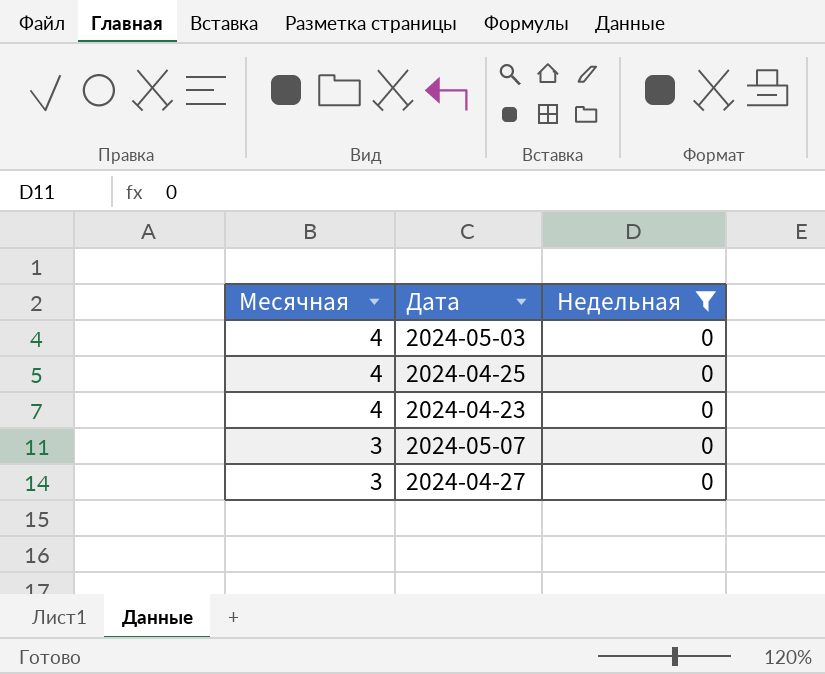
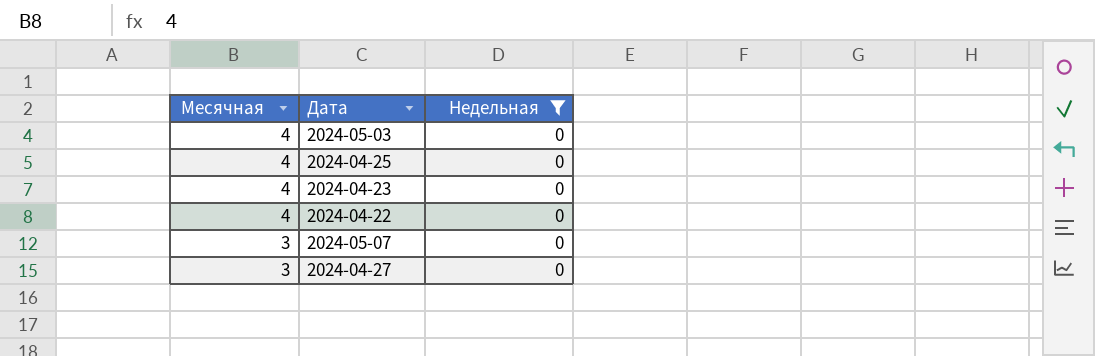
row 2024-04-22: none -> 4 | 0

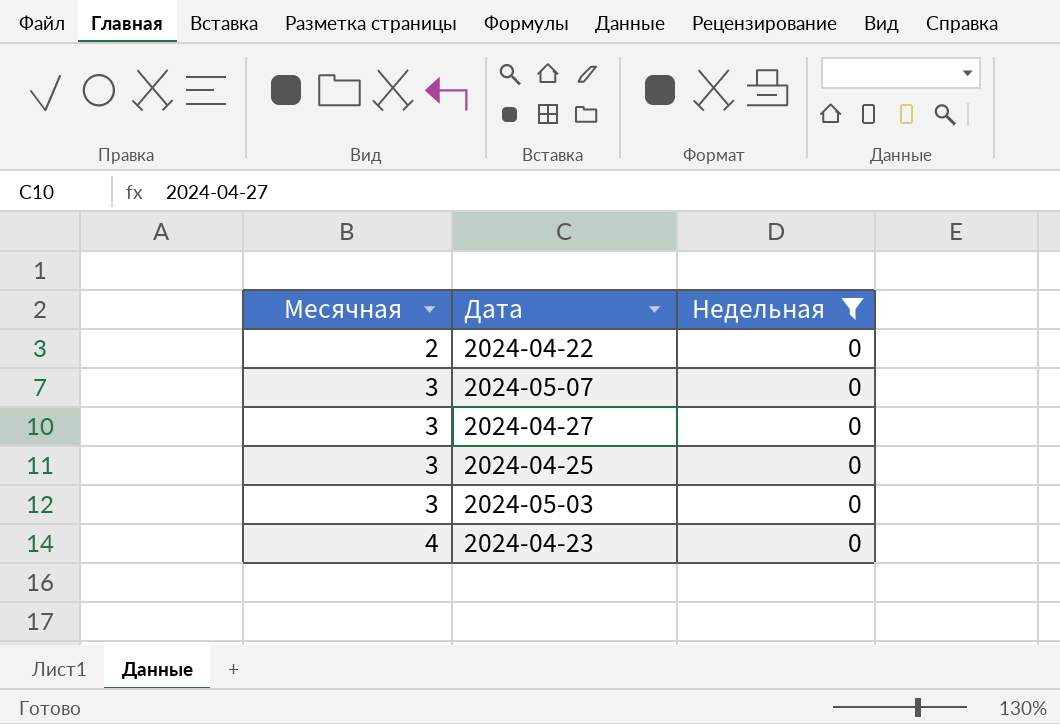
row order: Месячная descending -> Месячная ascending
2024-04-22 | Месячная: 4 -> 2
2024-04-25 | Месячная: 4 -> 3
2024-05-03 | Месячная: 4 -> 3

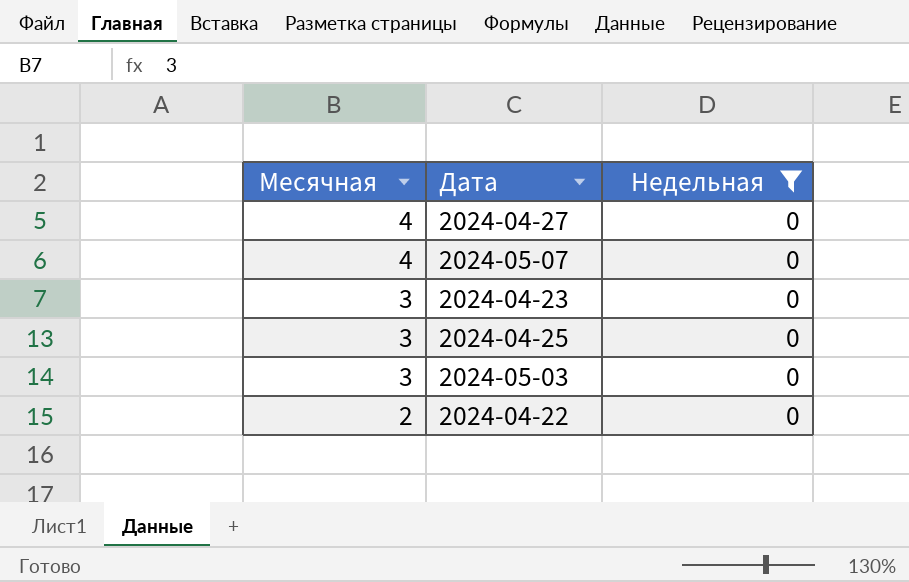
row order: Месячная ascending -> Месячная descending
2024-04-27 | Месячная: 3 -> 4
2024-05-07 | Месячная: 3 -> 4
2024-04-23 | Месячная: 4 -> 3

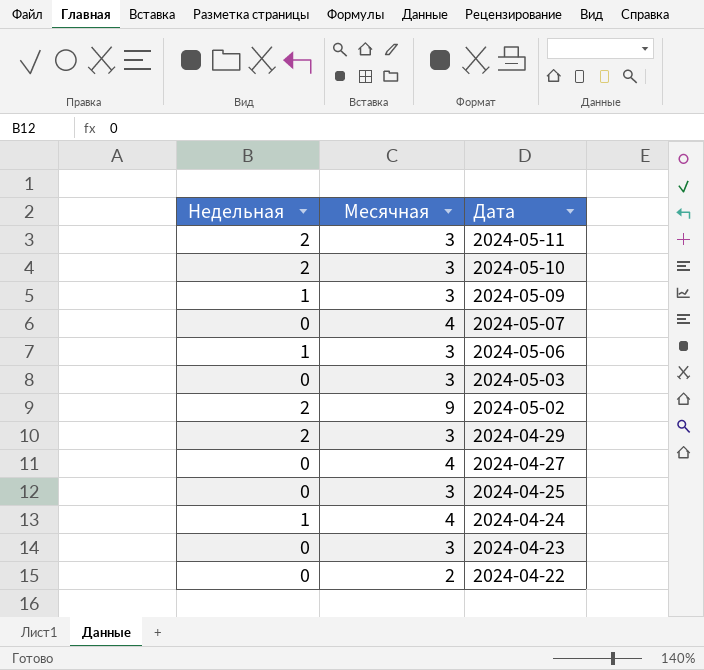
filter: Недельная = 0 -> none
row order: Месячная descending -> Дата descending
column Недельная | position: 3 -> 1

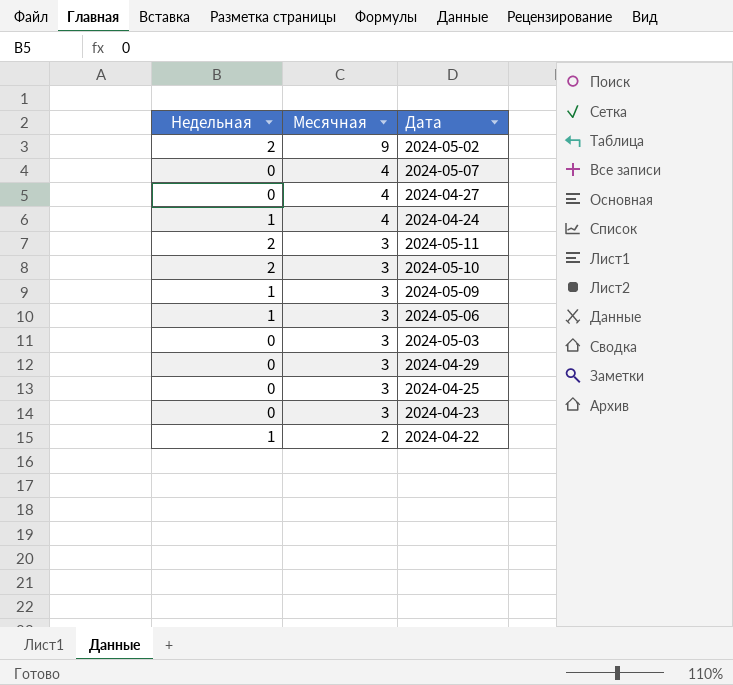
row order: Дата descending -> Месячная descending
2024-04-29 | Недельная: 2 -> 0
2024-04-22 | Недельная: 0 -> 1

